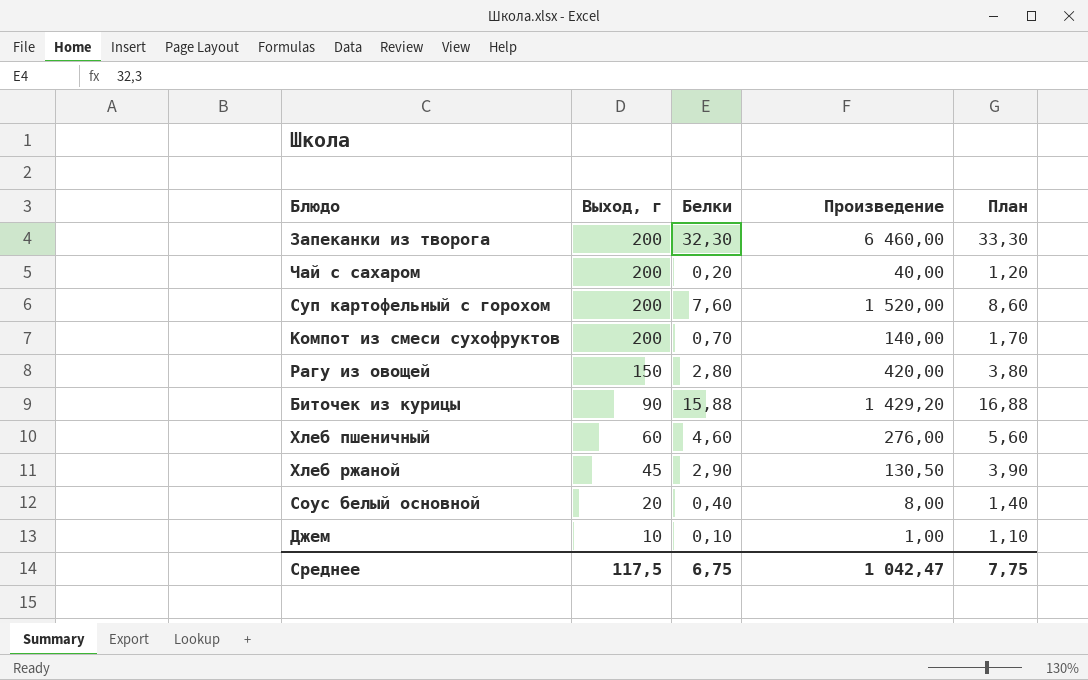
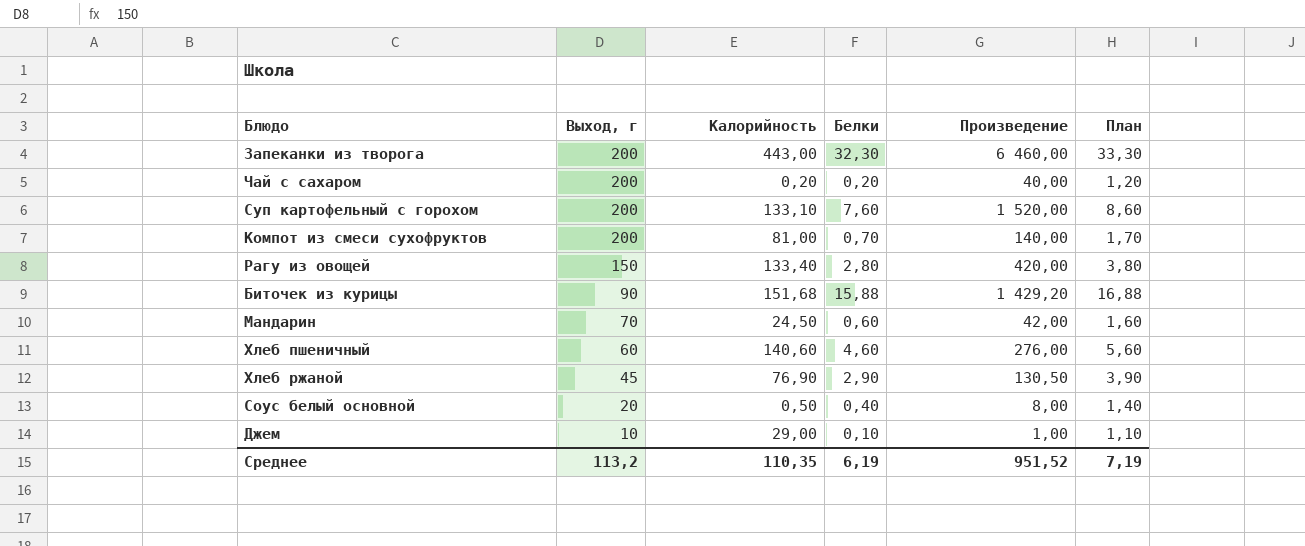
column Калорийность | position: none -> 3
row Мандарин: none -> 70 | 24,50 | 0,60 | 42,00 | 1,60
Среднее | Выход, г: 117,5 -> 113,2
Среднее | Белки: 6,75 -> 6,19
Среднее | Произведение: 1 042,47 -> 951,52
Среднее | План: 7,75 -> 7,19

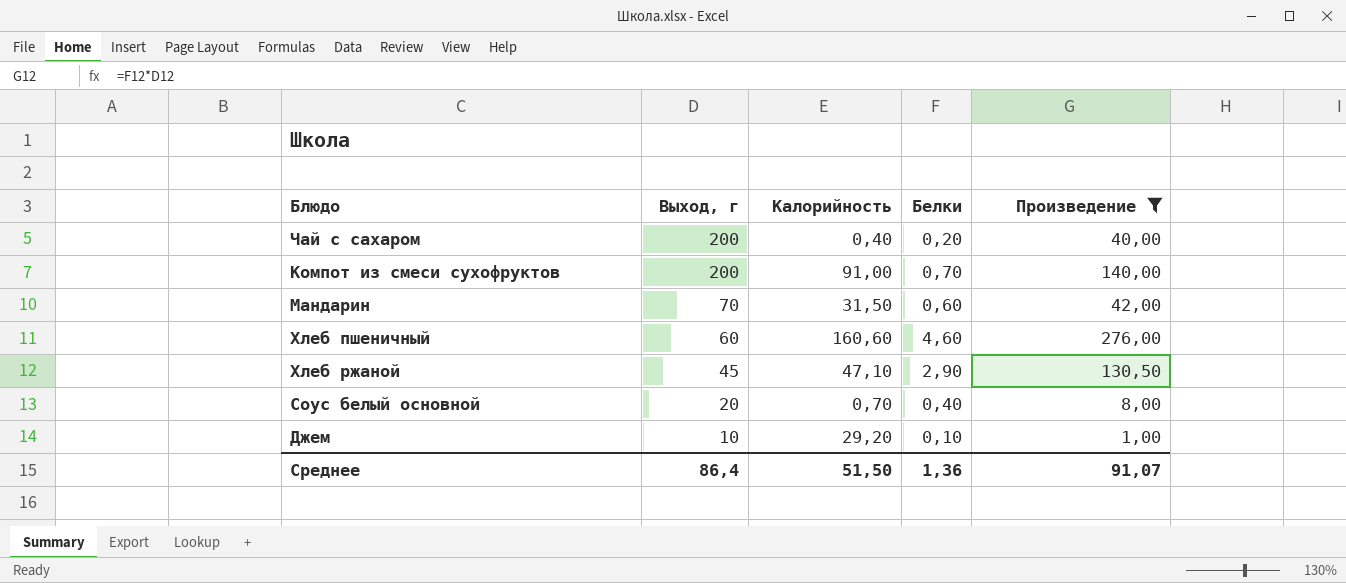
filter: none -> Произведение <= 276,00
column План | formula: [Белки] + 1 -> none
Чай с сахаром | Калорийность: 0,20 -> 0,40
Компот из смеси сухофруктов | Калорийность: 81,00 -> 91,00
Мандарин | Калорийность: 24,50 -> 31,50
Хлеб пшеничный | Калорийность: 140,60 -> 160,60
Хлеб ржаной | Калорийность: 76,90 -> 47,10
Соус белый основной | Калорийность: 0,50 -> 0,70
Джем | Калорийность: 29,00 -> 29,20
Среднее | Выход, г: 113,2 -> 86,4
Среднее | Калорийность: 110,35 -> 51,50
Среднее | Белки: 6,19 -> 1,36
Среднее | Произведение: 951,52 -> 91,07

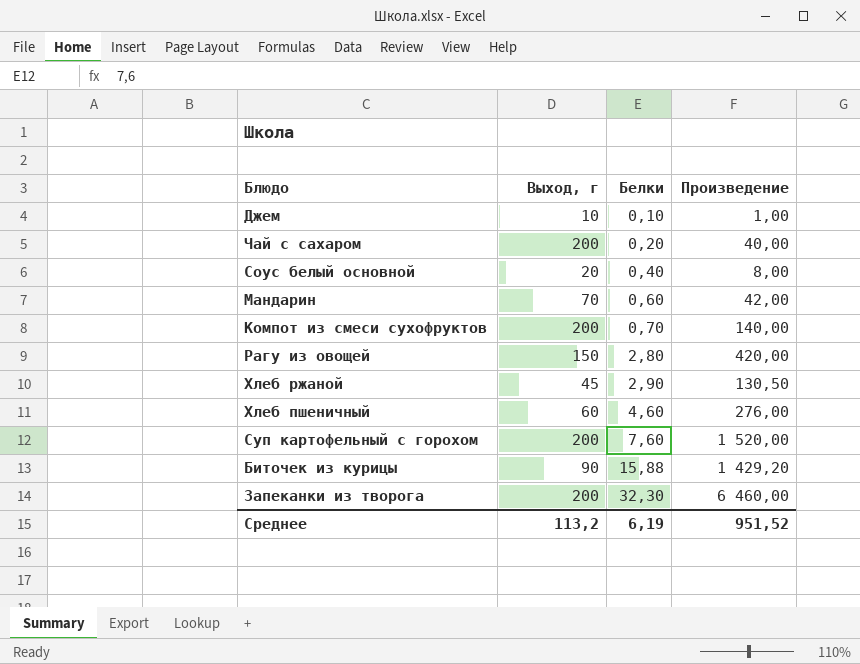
filter: Произведение <= 276,00 -> none
row order: Выход, г descending -> Белки ascending
column Калорийность | position: 3 -> none
Среднее | Выход, г: 86,4 -> 113,2
Среднее | Белки: 1,36 -> 6,19
Среднее | Произведение: 91,07 -> 951,52

